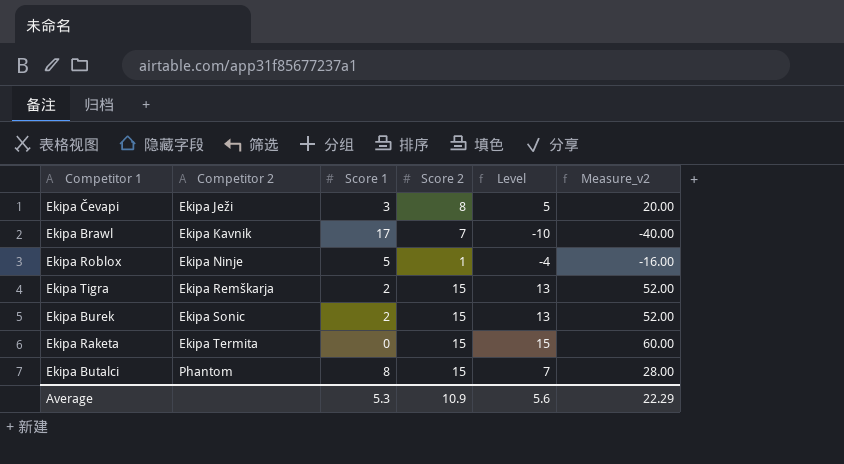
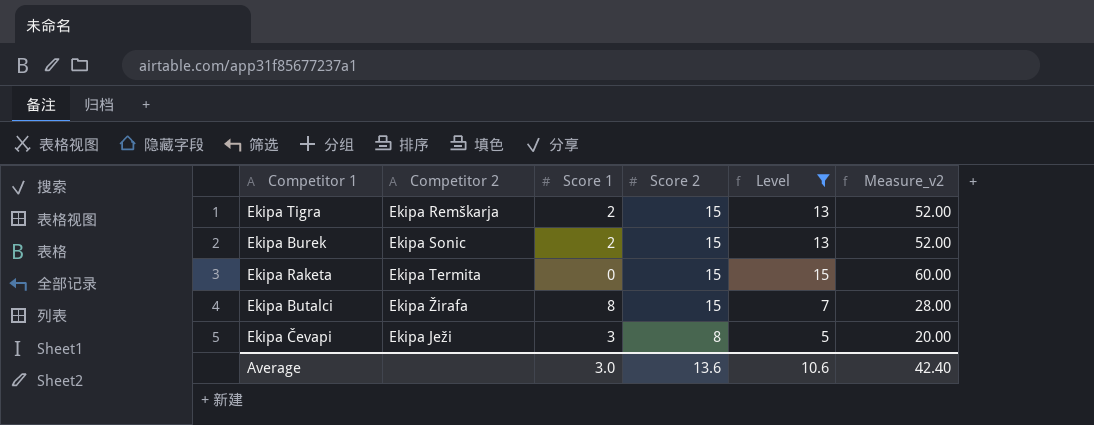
filter: none -> Level >= 5
row order: Competitor 2 ascending -> Score 2 descending
Ekipa Butalci | Competitor 2: Phantom -> Ekipa Žirafa
Average | Score 1: 5.3 -> 3.0
Average | Score 2: 10.9 -> 13.6
Average | Level: 5.6 -> 10.6
Average | Measure_v2: 22.29 -> 42.40

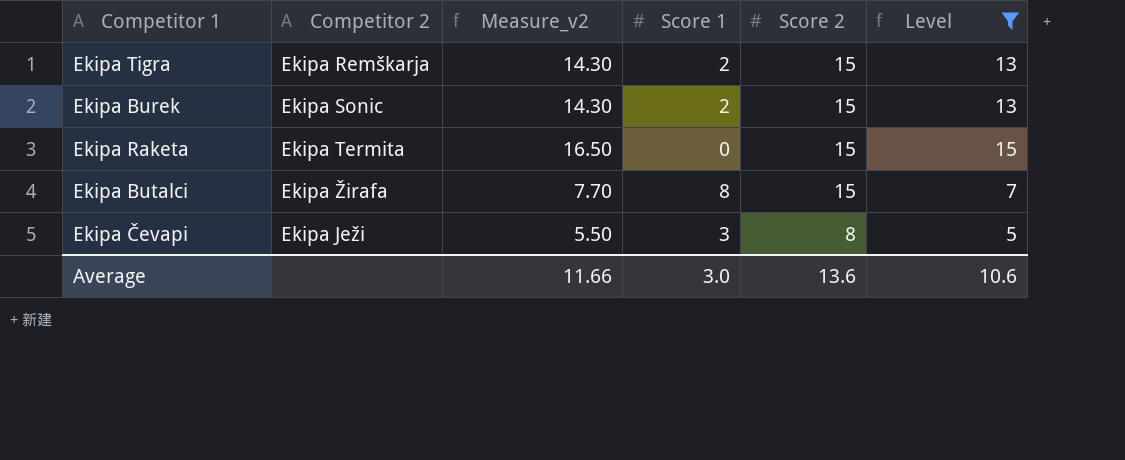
column Measure_v2 | formula: [Level] * 4 -> [Level] * 1.1
column Measure_v2 | position: 6 -> 3
Average | Measure_v2: 42.40 -> 11.66

